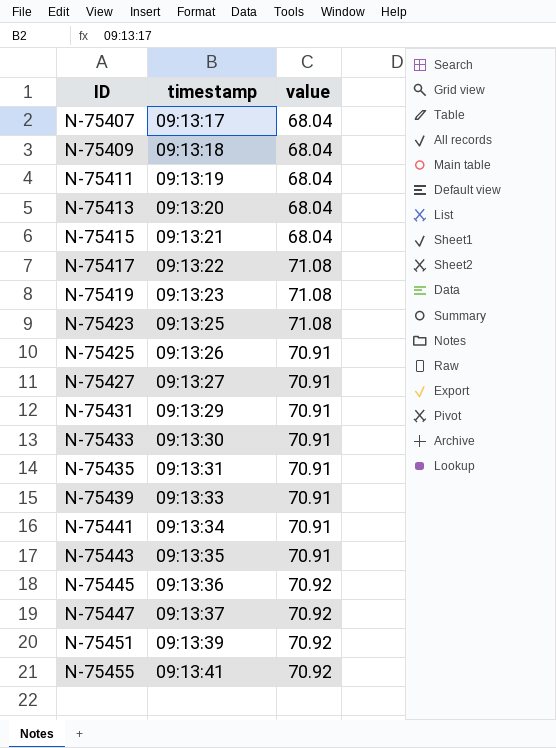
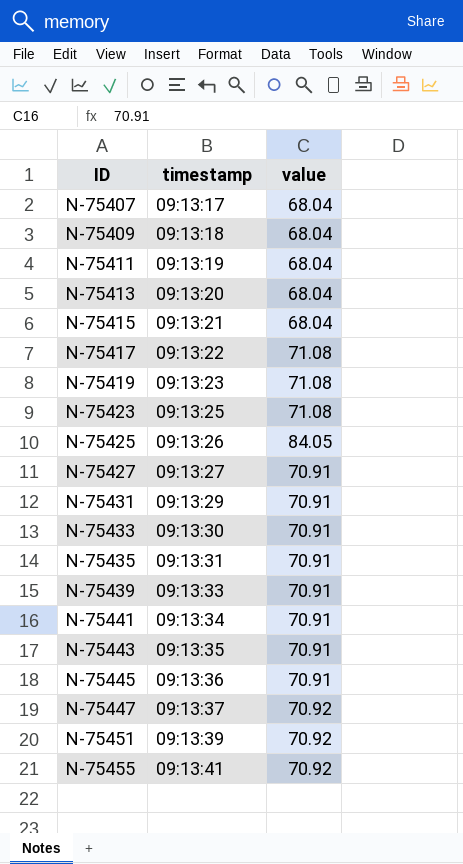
N-75425 | value: 70.91 -> 84.05
N-75445 | value: 70.92 -> 70.91

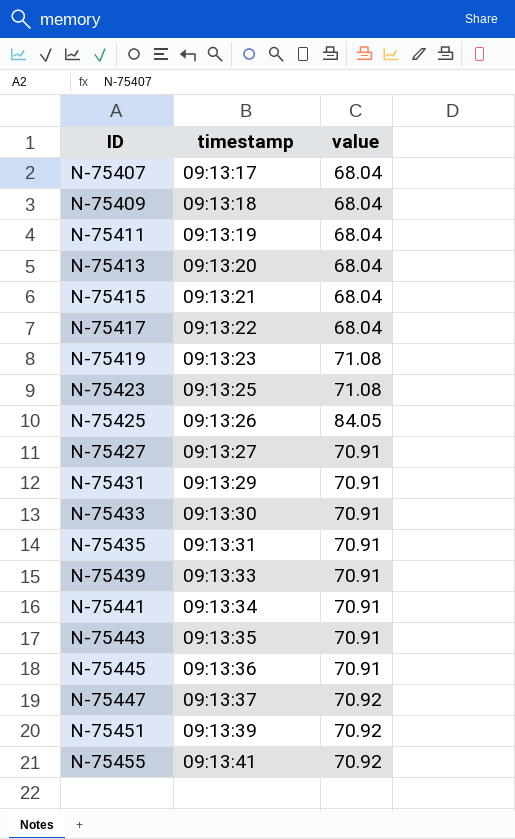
N-75417 | value: 71.08 -> 68.04

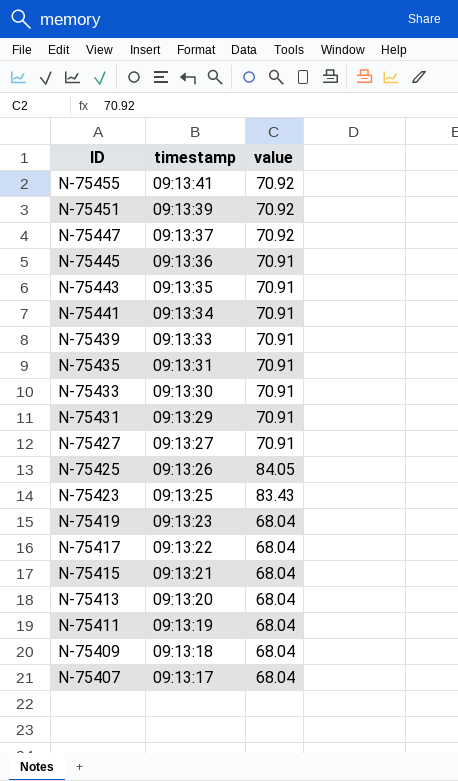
row order: ID ascending -> ID descending
N-75423 | value: 71.08 -> 83.43
N-75419 | value: 71.08 -> 68.04

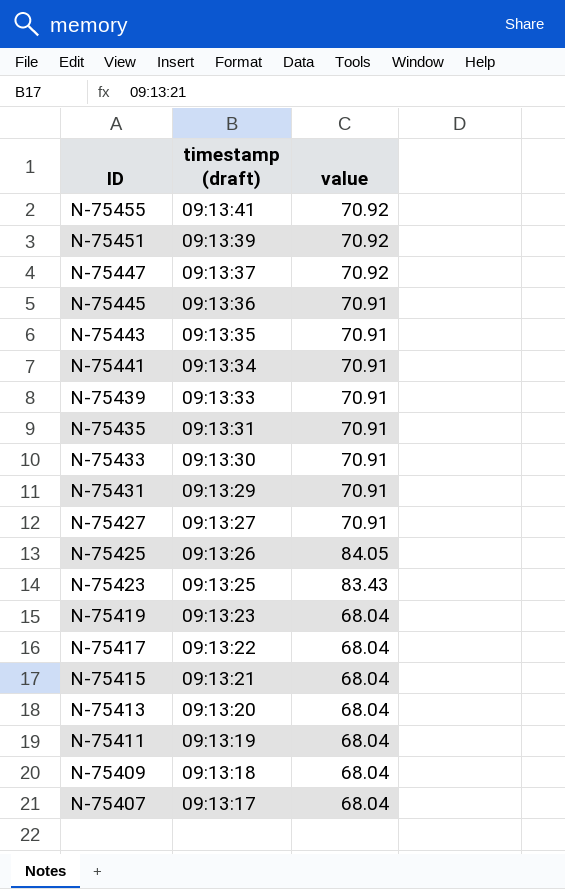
column name: timestamp -> timestamp (draft)

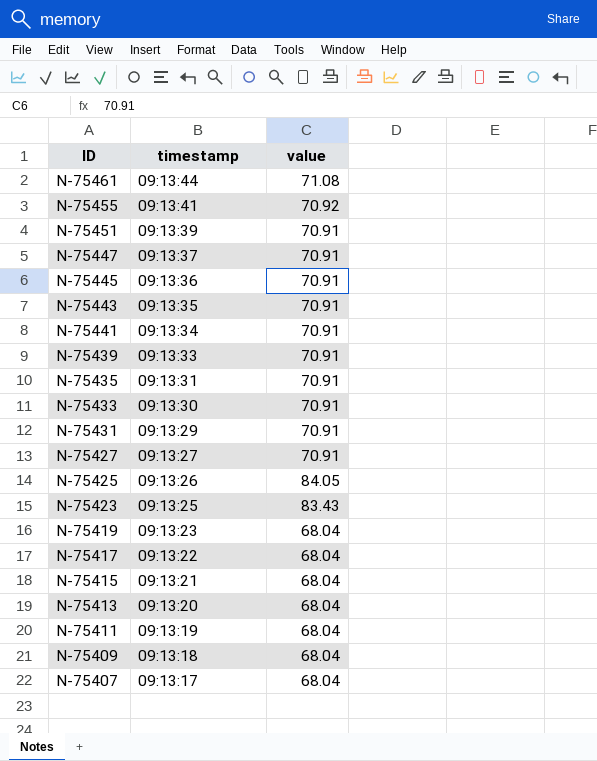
column name: timestamp (draft) -> timestamp
row N-75461: none -> 09:13:44 | 71.08
N-75451 | value: 70.92 -> 70.91
N-75447 | value: 70.92 -> 70.91

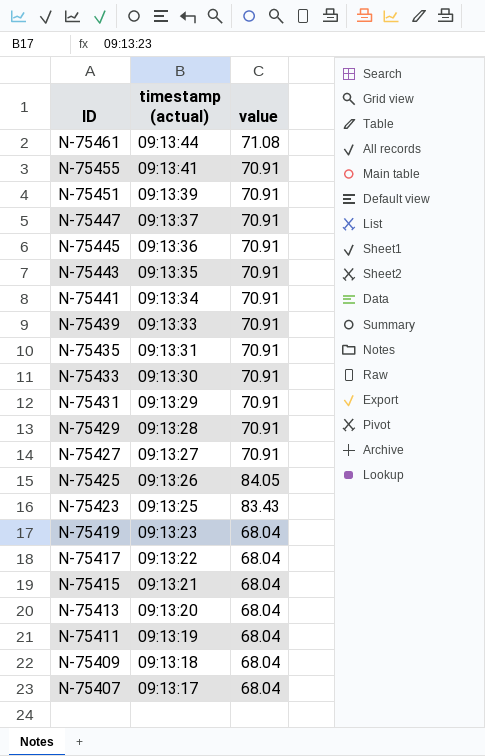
column name: timestamp -> timestamp (actual)
N-75455 | value: 70.92 -> 70.91
row N-75429: none -> 09:13:28 | 70.91

